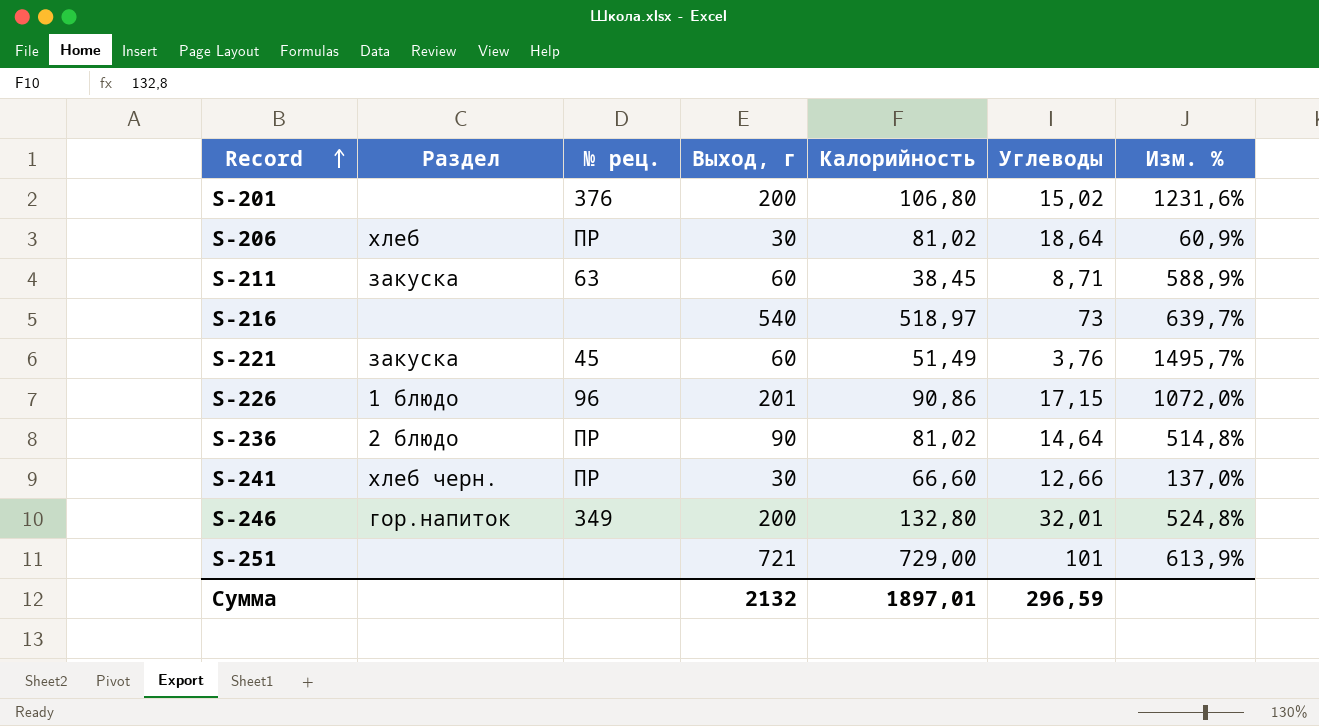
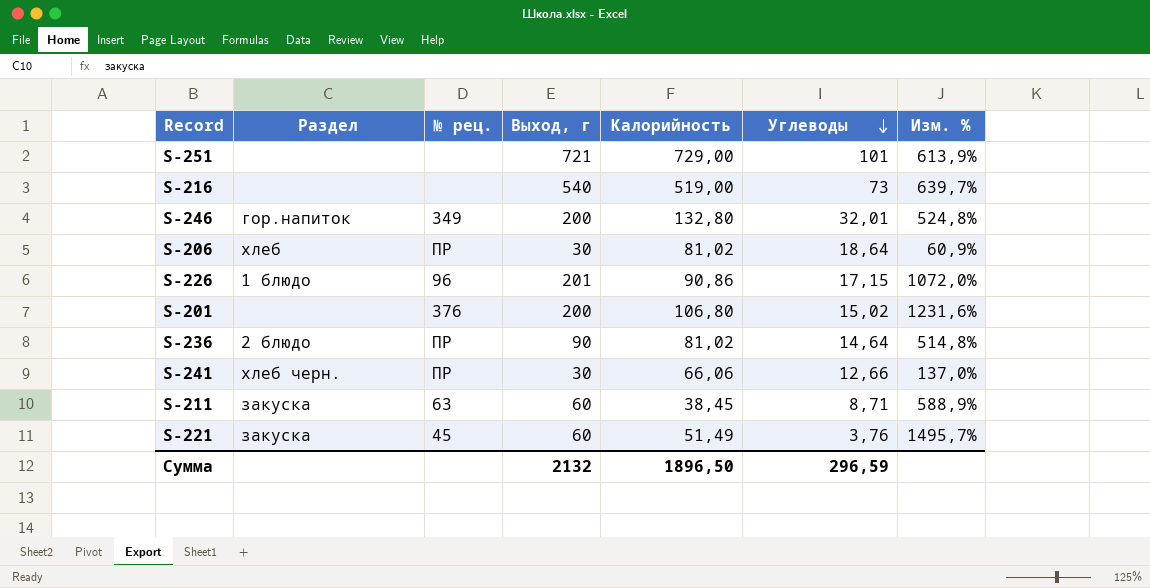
row order: Record ascending -> Углеводы descending
S-216 | Калорийность: 518,97 -> 519,00
S-241 | Калорийность: 66,60 -> 66,06
Сумма | Калорийность: 1897,01 -> 1896,50

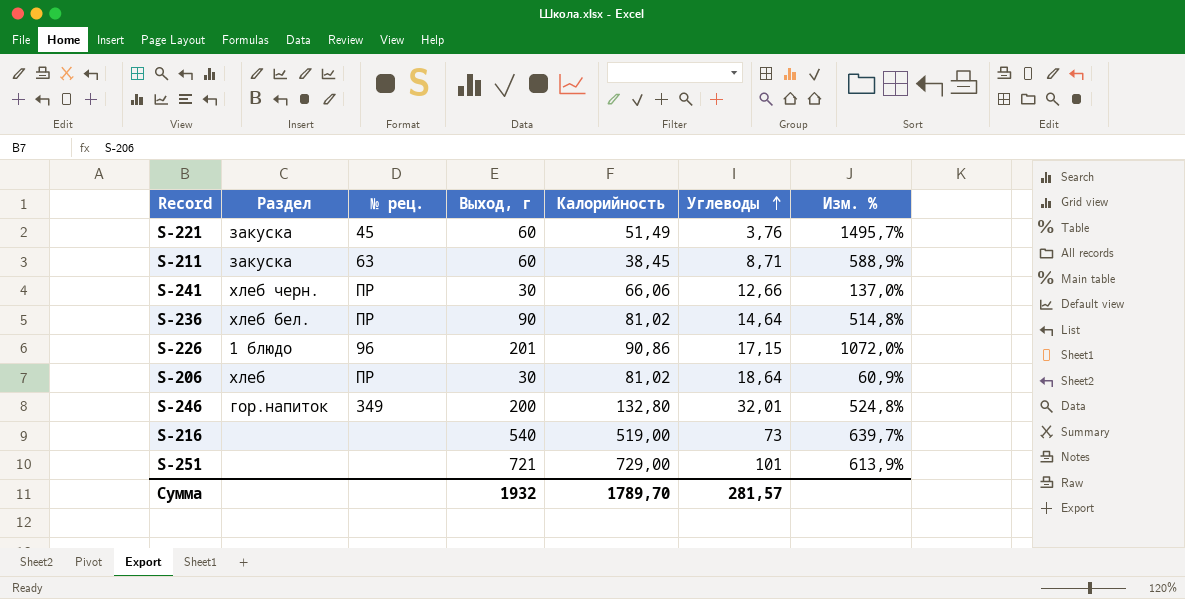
row order: Углеводы descending -> Углеводы ascending
row S-201: none | 376 | 200 | 106,80 | 15,02 | 1231,6% -> none
S-236 | Раздел: 2 блюдо -> хлеб бел.
Сумма | Выход, г: 2132 -> 1932
Сумма | Калорийность: 1896,50 -> 1789,70
Сумма | Углеводы: 296,59 -> 281,57

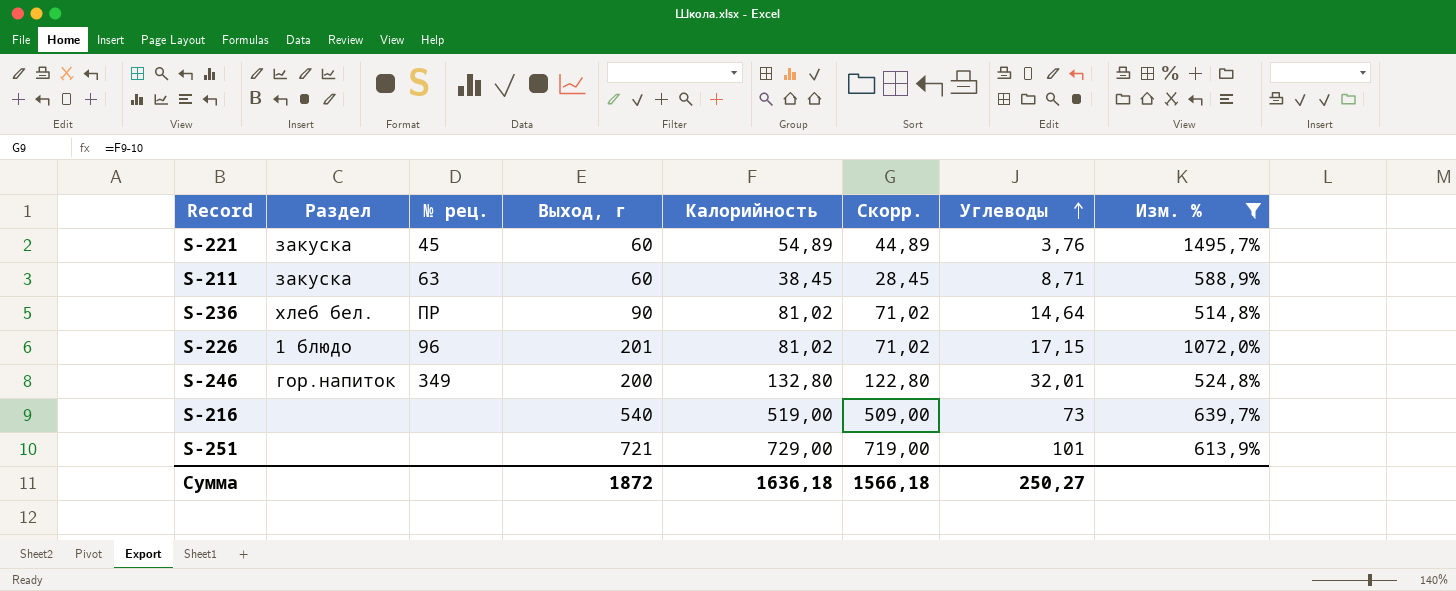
filter: none -> Изм. % >= 514,8%
column Скорр. | formula: none -> [Калорийность] - 10
S-221 | Калорийность: 51,49 -> 54,89
S-226 | Калорийность: 90,86 -> 81,02
Сумма | Выход, г: 1932 -> 1872
Сумма | Калорийность: 1789,70 -> 1636,18
Сумма | Углеводы: 281,57 -> 250,27

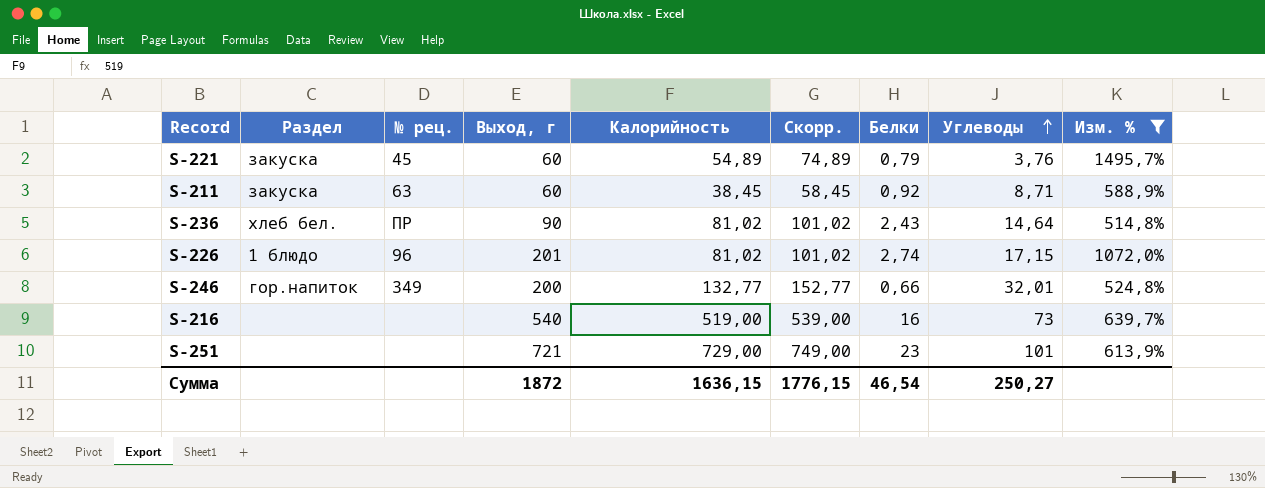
column Скорр. | formula: [Калорийность] - 10 -> [Калорийность] + 20
column Белки | position: none -> 7
S-246 | Калорийность: 132,80 -> 132,77
Сумма | Калорийность: 1636,18 -> 1636,15
Сумма | Скорр.: 1566,18 -> 1776,15

